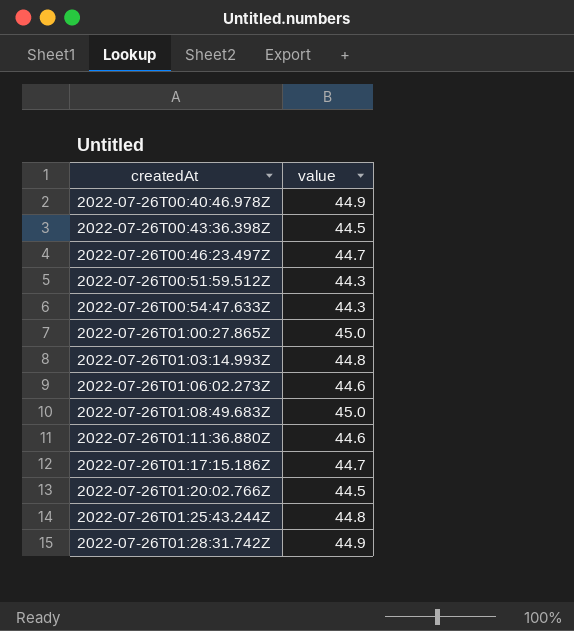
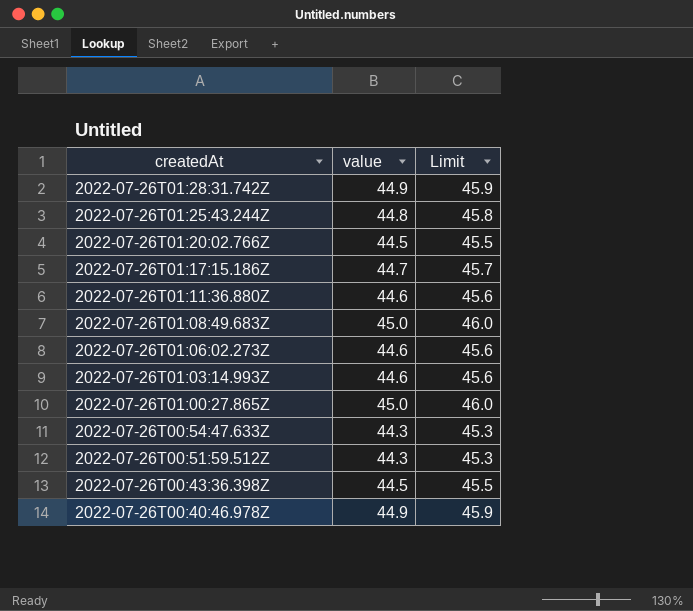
row order: createdAt ascending -> createdAt descending
column Limit | formula: none -> [value] + 1
row 2022-07-26T00:46:23.497Z: 44.7 -> none
2022-07-26T01:03:14.993Z | value: 44.8 -> 44.6

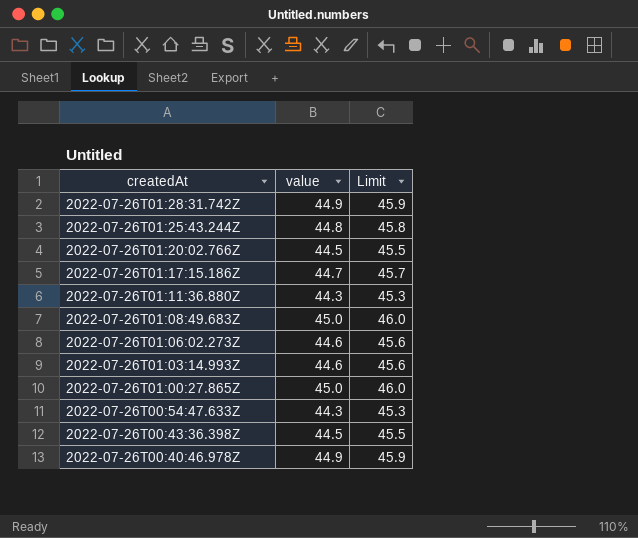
row 2022-07-26T00:51:59.512Z: 44.3 | 45.3 -> none
2022-07-26T01:11:36.880Z | value: 44.6 -> 44.3
2022-07-26T01:11:36.880Z | Limit: 45.6 -> 45.3

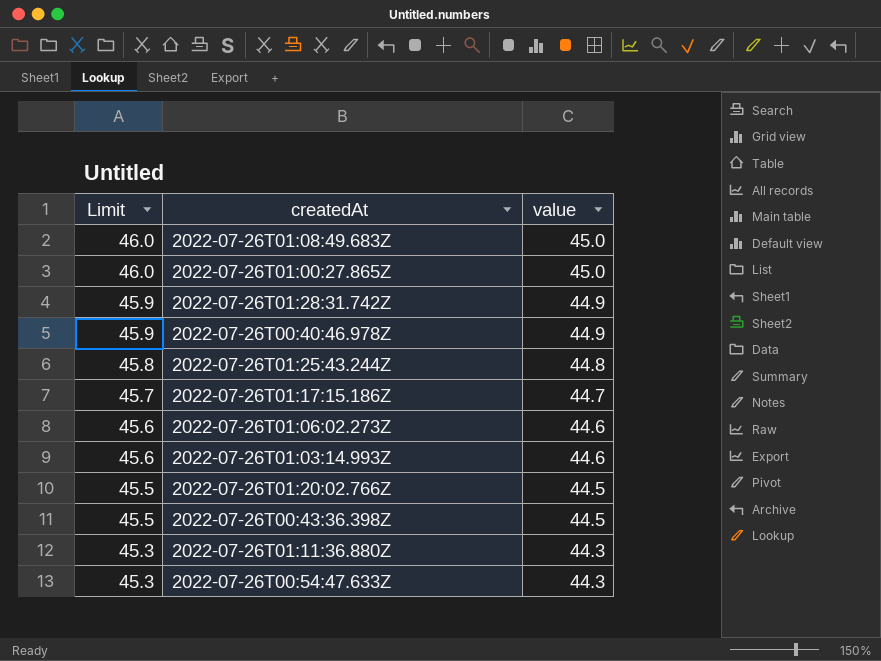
row order: createdAt descending -> Limit descending
column Limit | position: 3 -> 1

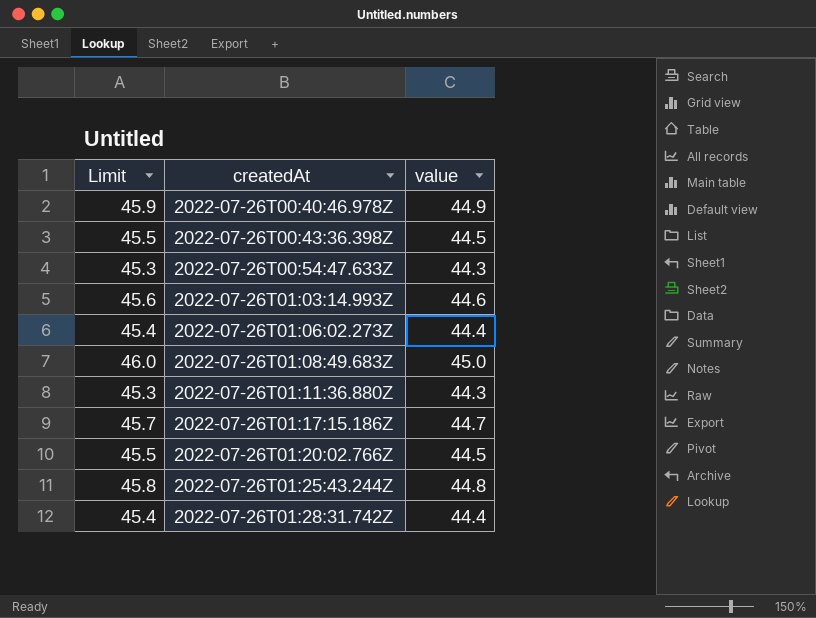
row order: Limit descending -> createdAt ascending
row 2022-07-26T01:00:27.865Z: 46.0 | 45.0 -> none
2022-07-26T01:06:02.273Z | Limit: 45.6 -> 45.4
2022-07-26T01:06:02.273Z | value: 44.6 -> 44.4
2022-07-26T01:28:31.742Z | Limit: 45.9 -> 45.4
2022-07-26T01:28:31.742Z | value: 44.9 -> 44.4

